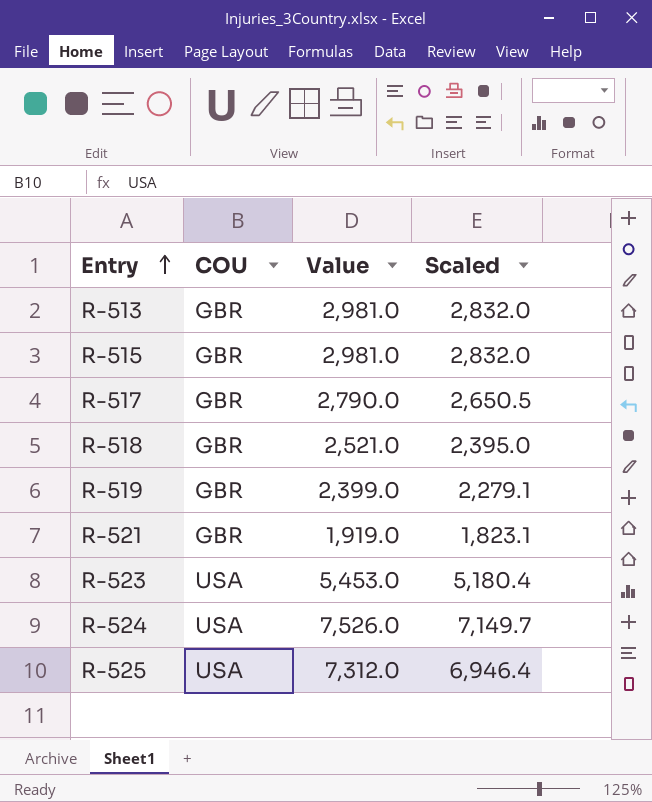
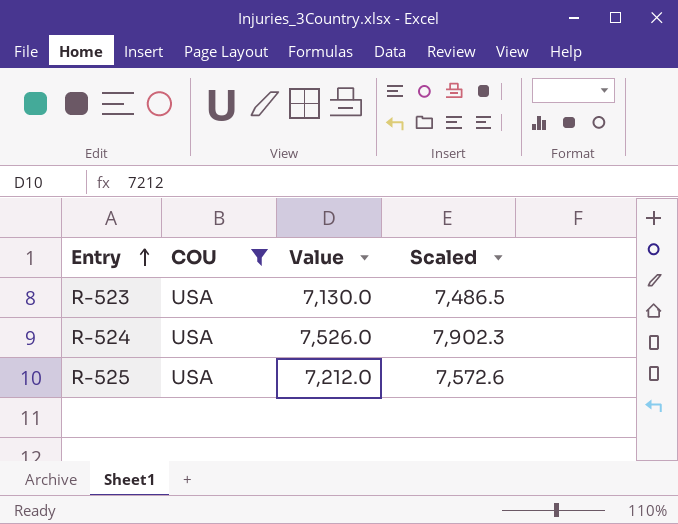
filter: none -> COU = USA
column Scaled | formula: [Value] * 0.95 -> [Value] * 1.05
R-523 | Value: 5,453.0 -> 7,130.0
R-525 | Value: 7,312.0 -> 7,212.0

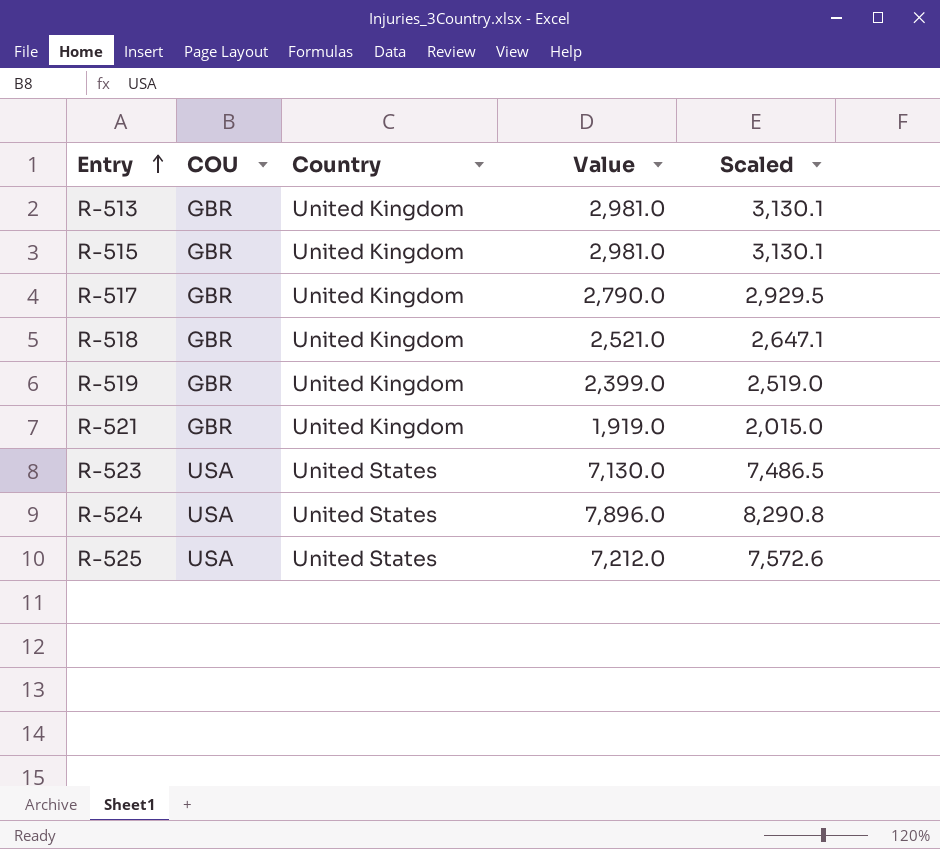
filter: COU = USA -> none
column Country | position: none -> 3
R-524 | Value: 7,526.0 -> 7,896.0
R-524 | Scaled: 7,902.3 -> 8,290.8

